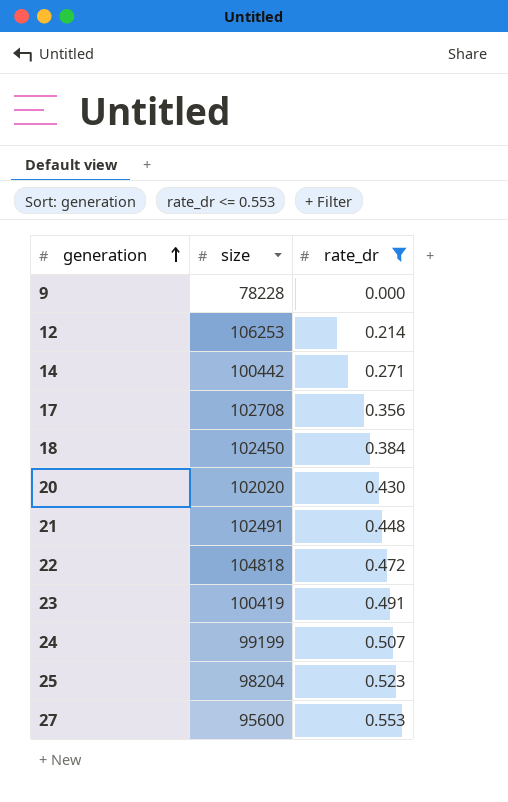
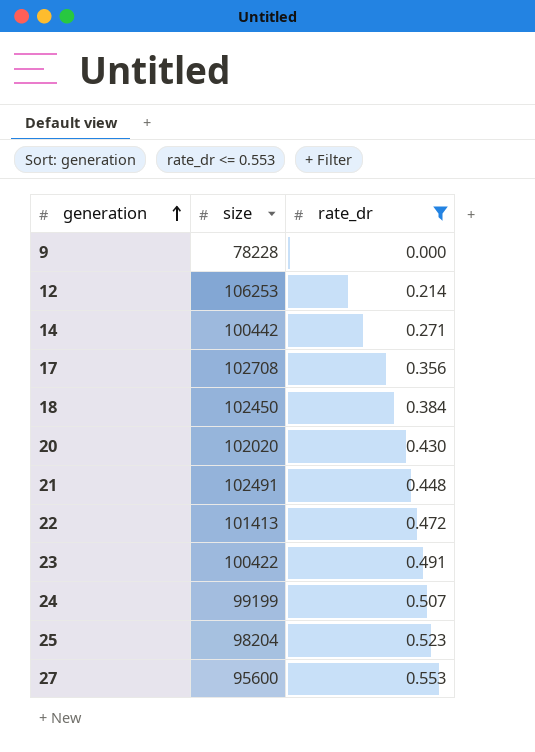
22 | size: 104818 -> 101413
23 | size: 100419 -> 100422

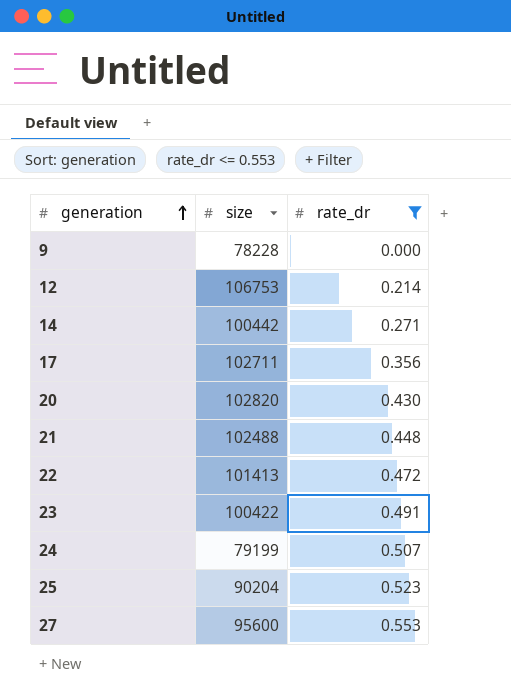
row 18: 102450 | 0.384 -> none
12 | size: 106253 -> 106753
17 | size: 102708 -> 102711
20 | size: 102020 -> 102820
21 | size: 102491 -> 102488
24 | size: 99199 -> 79199
25 | size: 98204 -> 90204

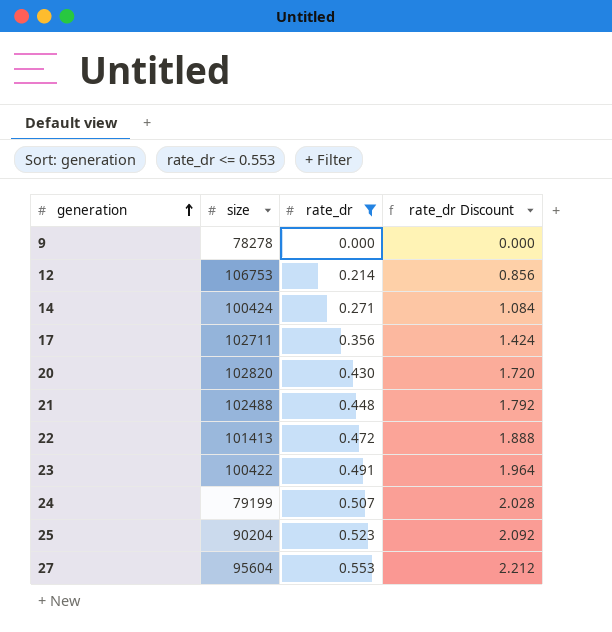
column rate_dr Discount | formula: none -> [rate_dr] * 4
9 | size: 78228 -> 78278
14 | size: 100442 -> 100424
27 | size: 95600 -> 95604

